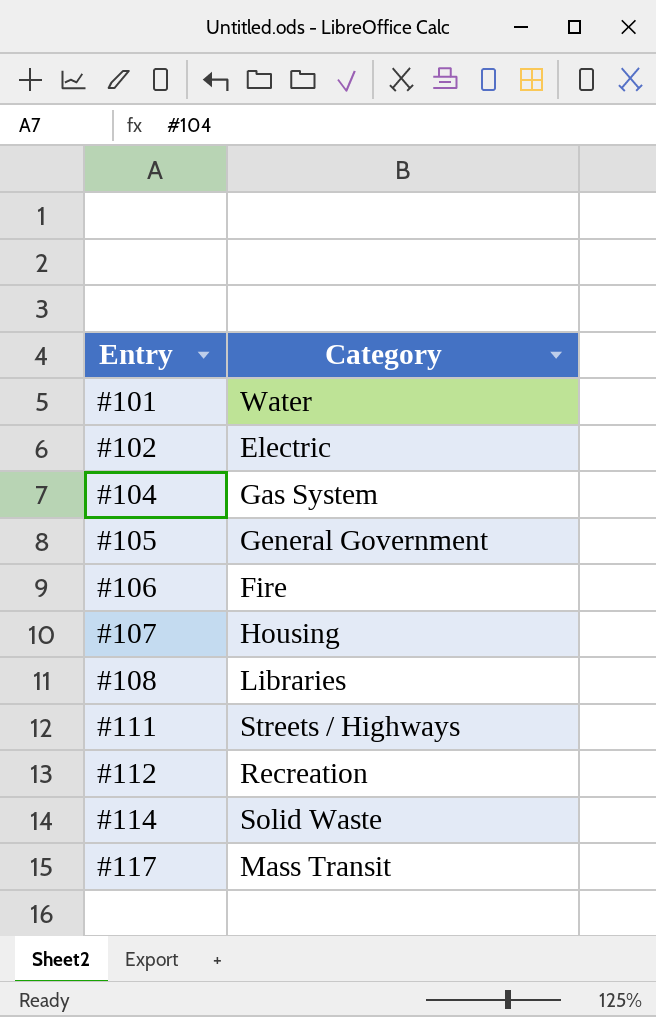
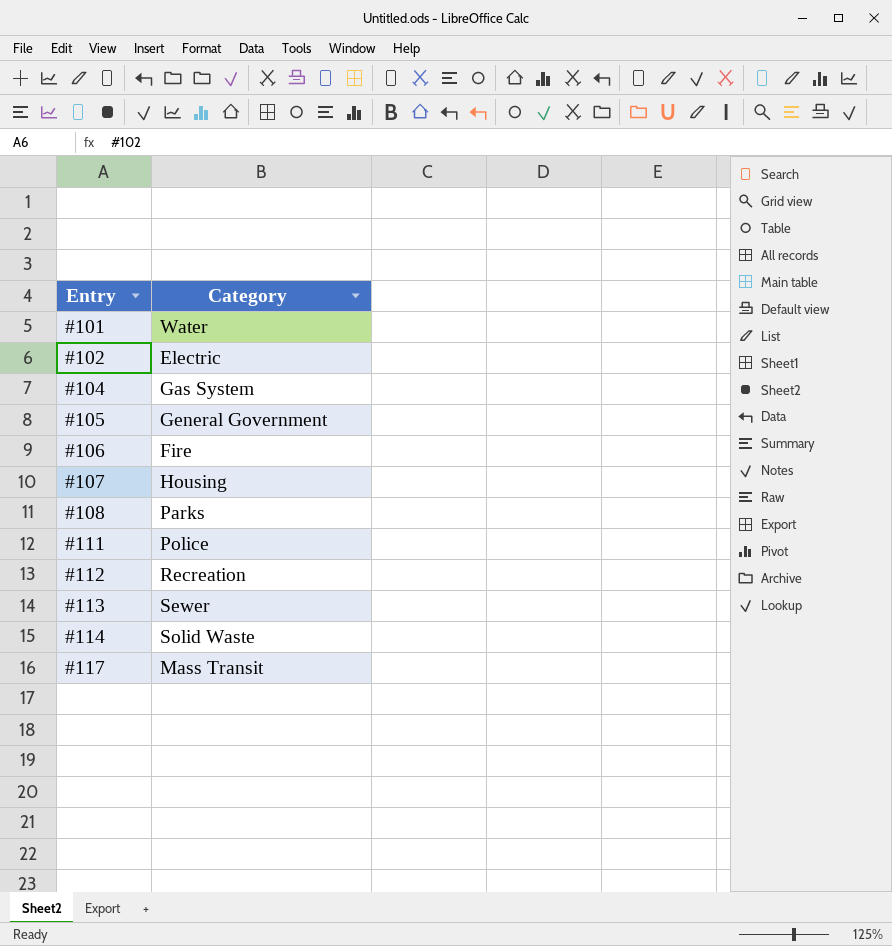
#108 | Category: Libraries -> Parks
#111 | Category: Streets / Highways -> Police
row #113: none -> Sewer

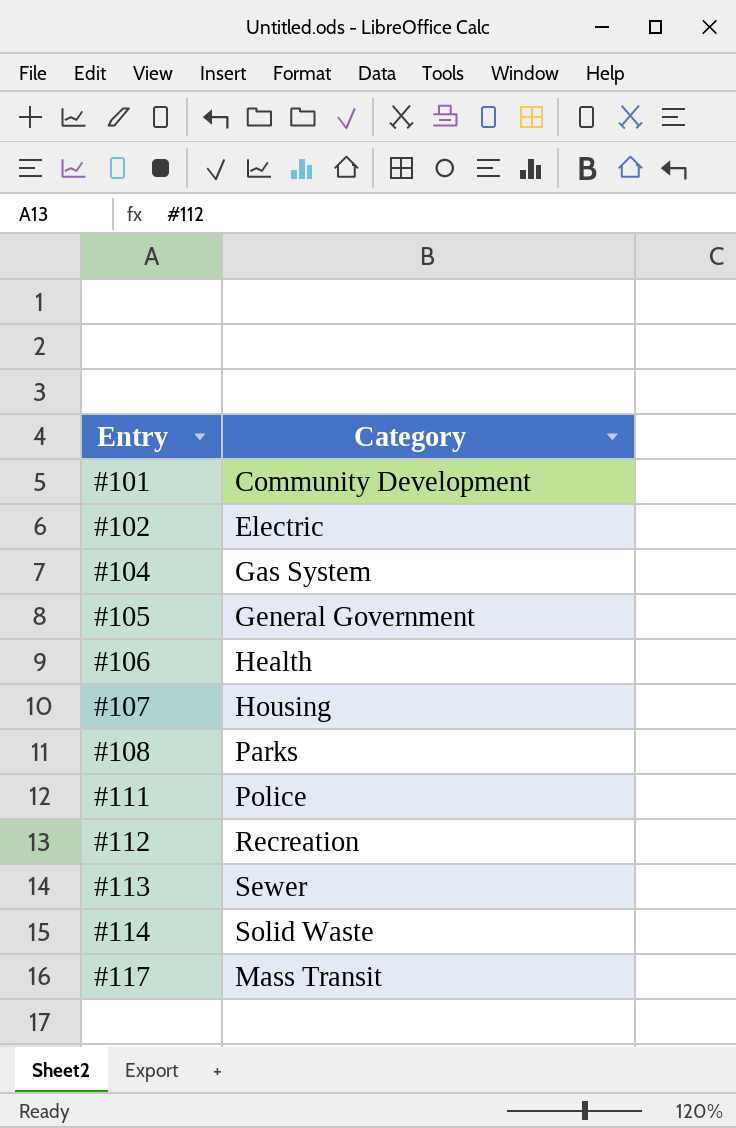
#101 | Category: Water -> Community Development
#106 | Category: Fire -> Health

